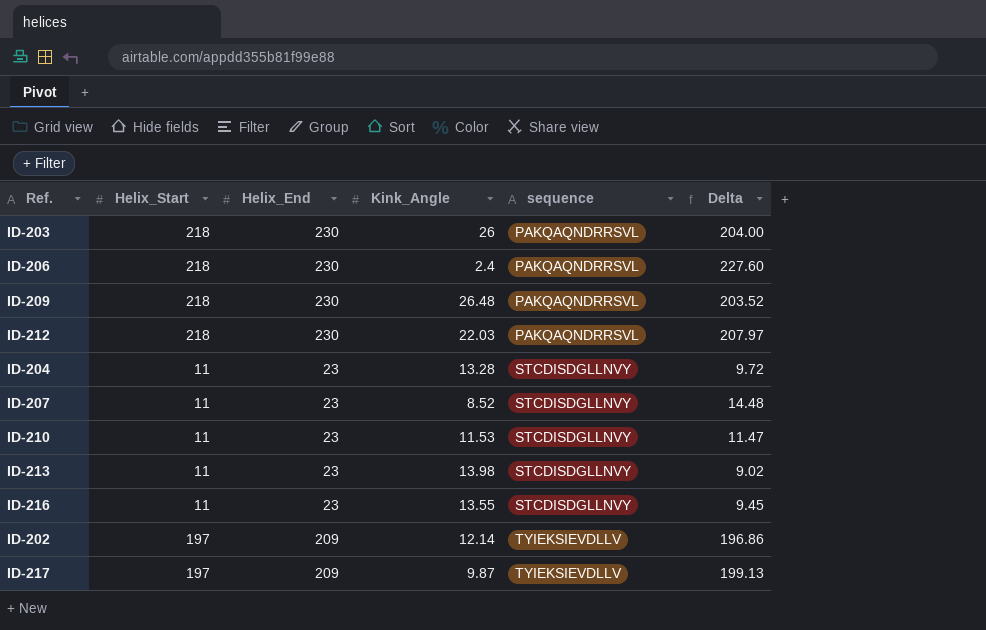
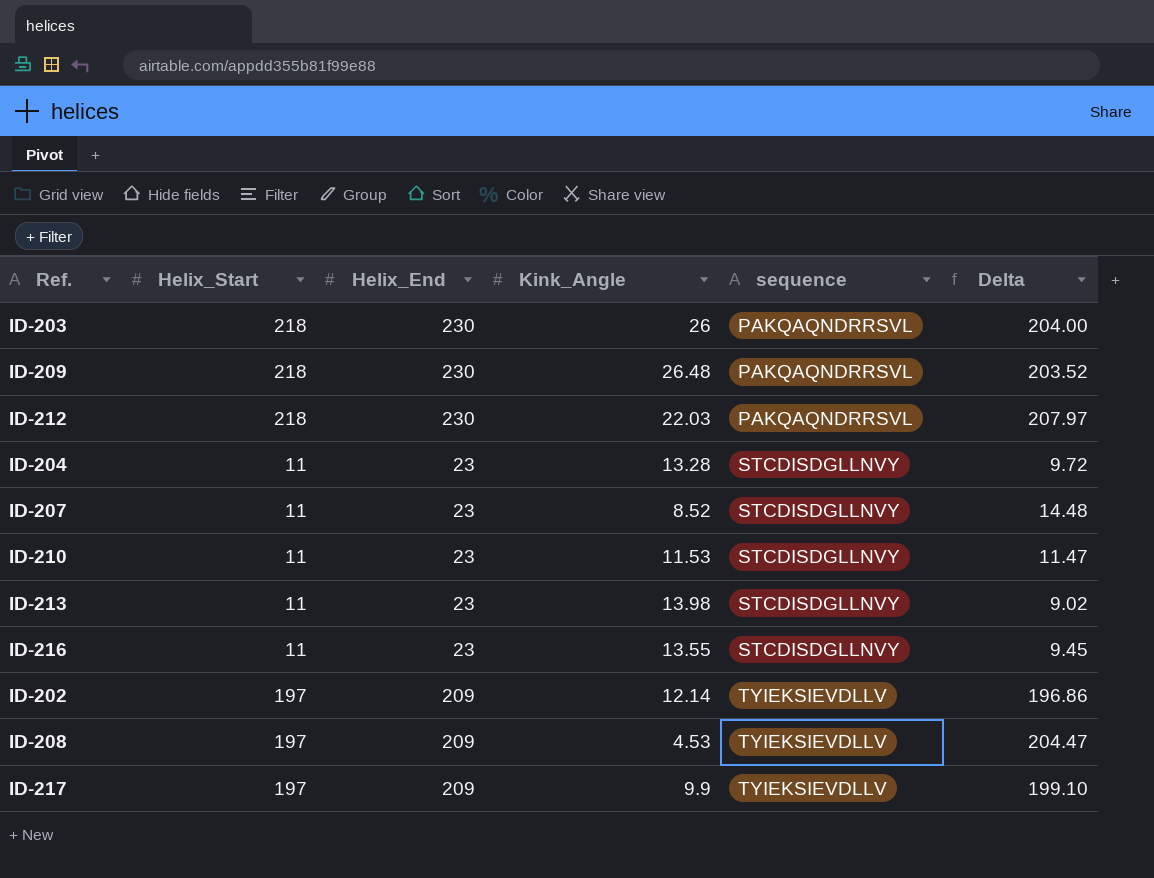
row ID-206: 218 | 230 | 2.4 | PAKQAQNDRRSVL | 227.60 -> none
row ID-208: none -> 197 | 209 | 4.53 | TYIEKSIEVDLLV | 204.47
ID-217 | Kink_Angle: 9.87 -> 9.9
ID-217 | Delta: 199.13 -> 199.10

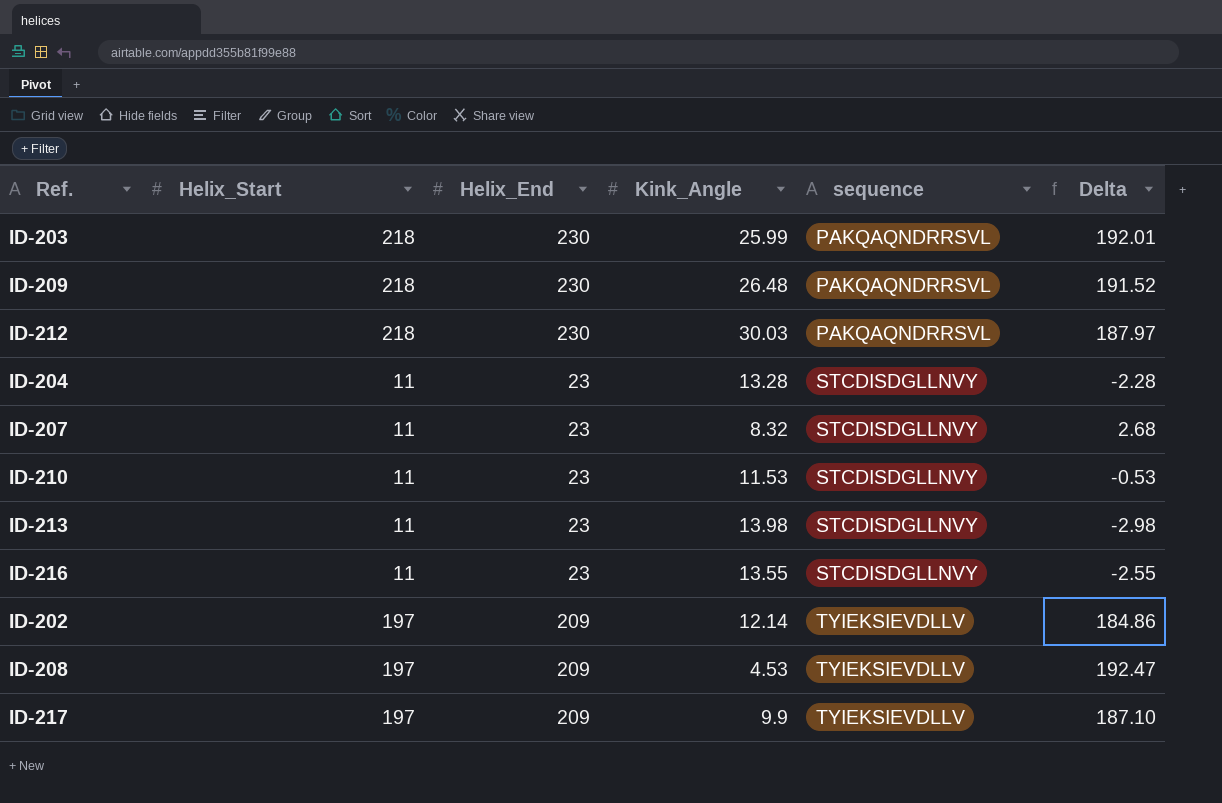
column Delta | formula: [Helix_End] - [Kink_Angle] -> [Helix_Start] - [Kink_Angle]
ID-203 | Kink_Angle: 26 -> 25.99
ID-212 | Kink_Angle: 22.03 -> 30.03
ID-207 | Kink_Angle: 8.52 -> 8.32

